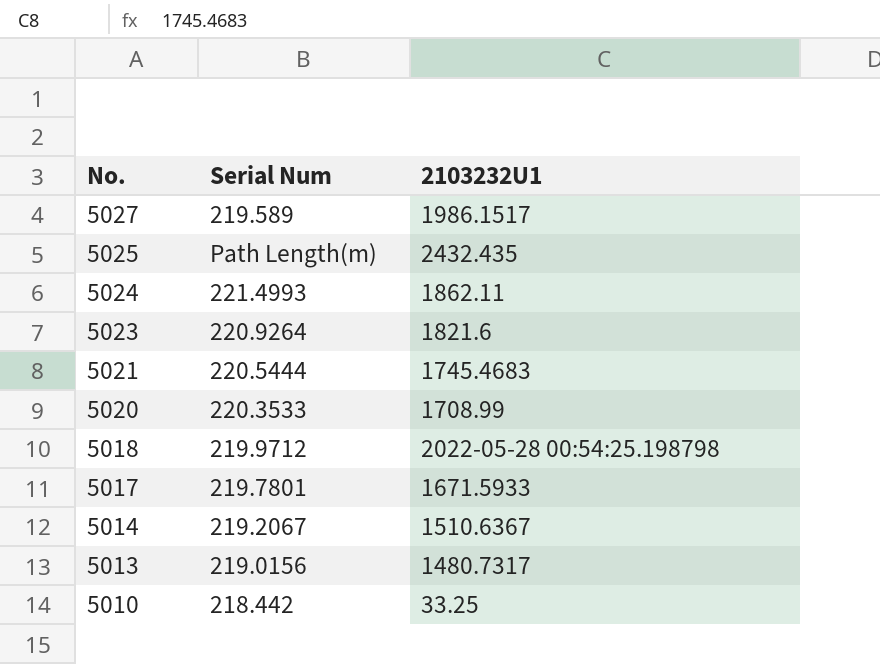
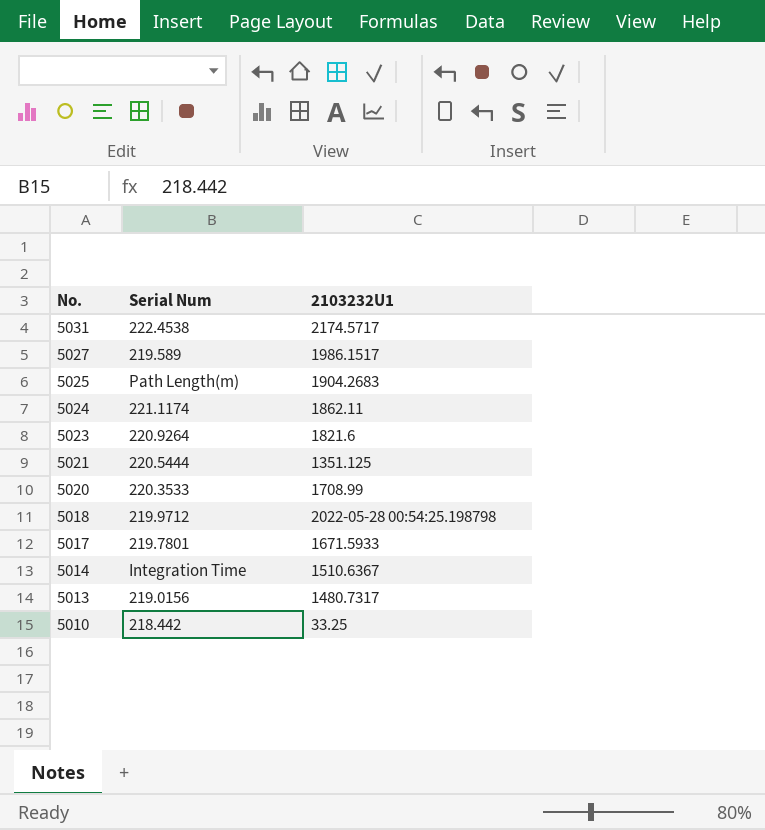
row 5031: none -> 222.4538 | 2174.5717
5025 | 2103232U1: 2432.435 -> 1904.2683
5024 | Serial Num: 221.4993 -> 221.1174
5021 | 2103232U1: 1745.4683 -> 1351.125
5014 | Serial Num: 219.2067 -> Integration Time

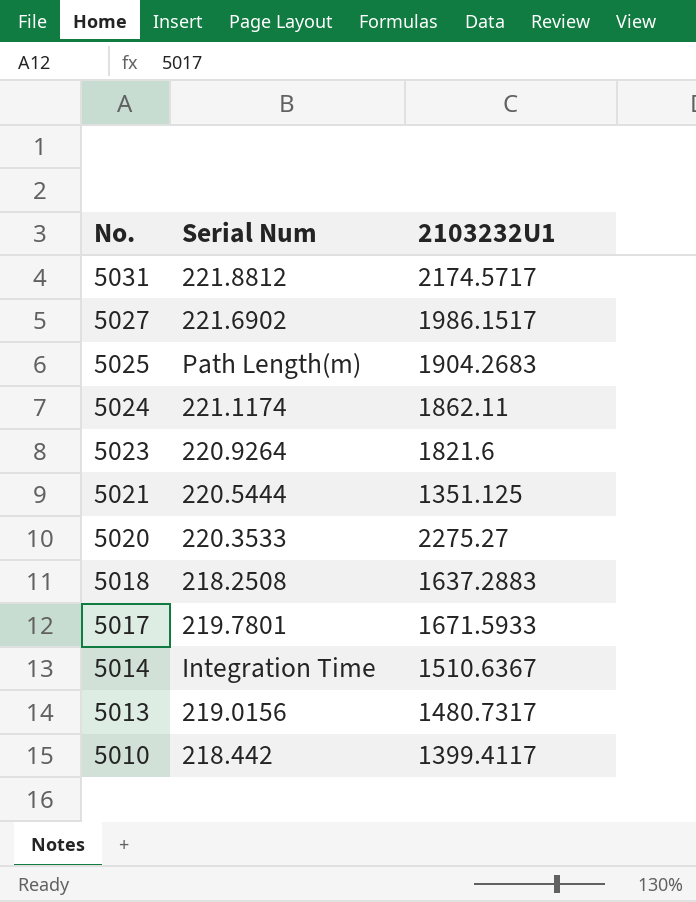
5031 | Serial Num: 222.4538 -> 221.8812
5027 | Serial Num: 219.589 -> 221.6902
5020 | 2103232U1: 1708.99 -> 2275.27
5018 | Serial Num: 219.9712 -> 218.2508
5018 | 2103232U1: 2022-05-28 00:54:25.198798 -> 1637.2883
5010 | 2103232U1: 33.25 -> 1399.4117

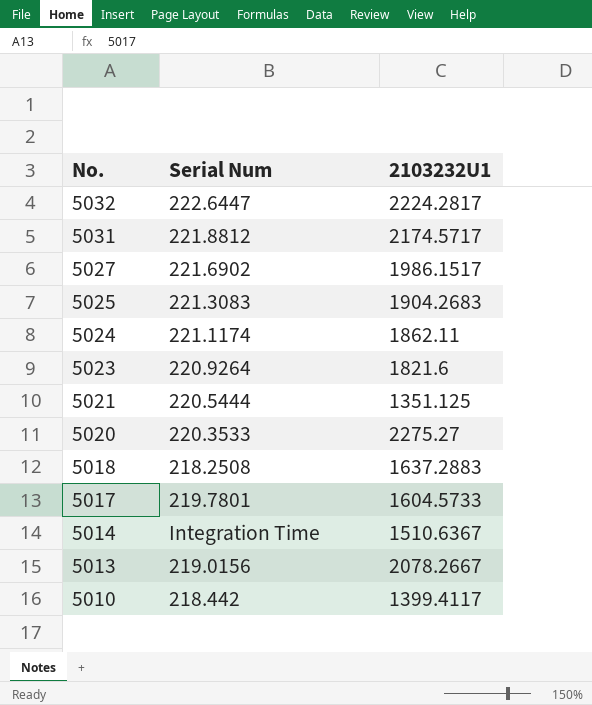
row 5032: none -> 222.6447 | 2224.2817
5025 | Serial Num: Path Length(m) -> 221.3083
5017 | 2103232U1: 1671.5933 -> 1604.5733
5013 | 2103232U1: 1480.7317 -> 2078.2667

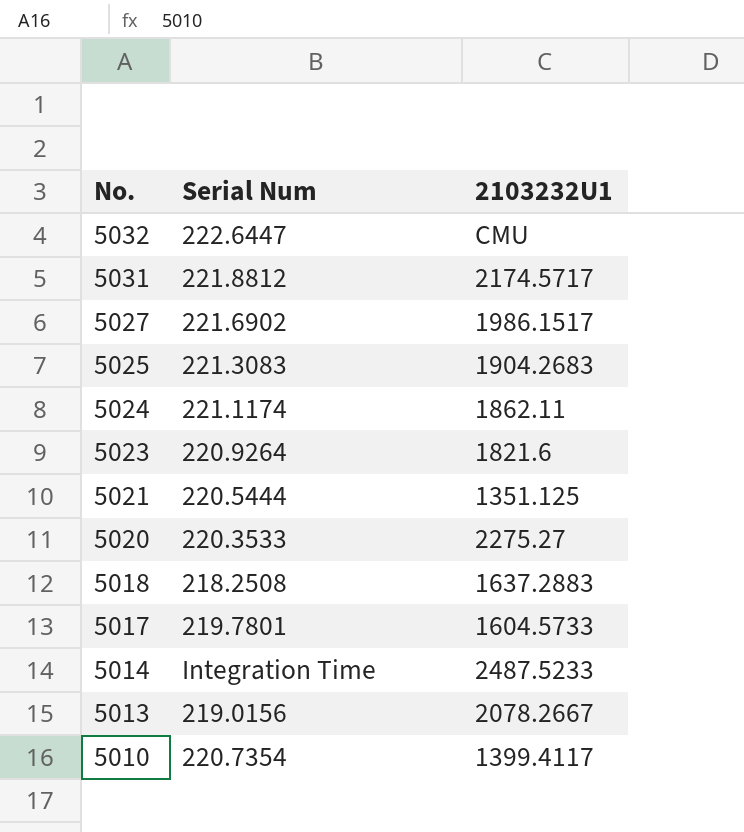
5032 | 2103232U1: 2224.2817 -> CMU
5014 | 2103232U1: 1510.6367 -> 2487.5233
5010 | Serial Num: 218.442 -> 220.7354

